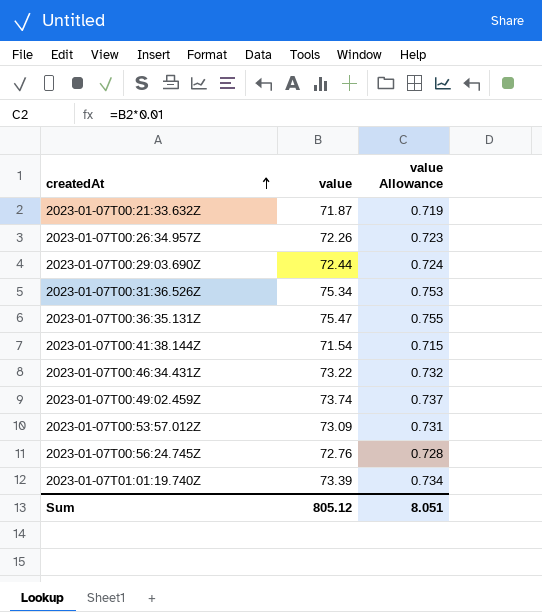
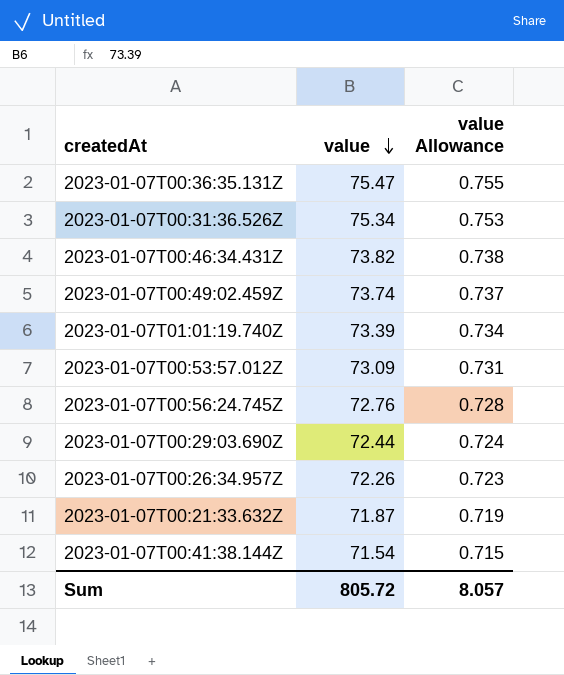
row order: createdAt ascending -> value descending
2023-01-07T00:46:34.431Z | value: 73.22 -> 73.82
2023-01-07T00:46:34.431Z | value Allowance: 0.732 -> 0.738
Sum | value: 805.12 -> 805.72
Sum | value Allowance: 8.051 -> 8.057

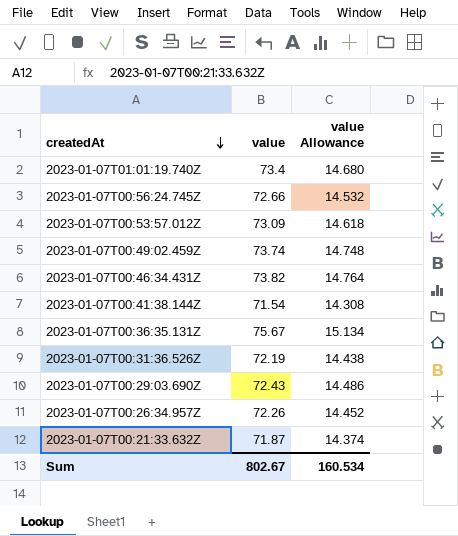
row order: value descending -> createdAt descending
column value Allowance | formula: [value] * 0.01 -> [value] * 0.2
2023-01-07T01:01:19.740Z | value: 73.39 -> 73.4
2023-01-07T00:56:24.745Z | value: 72.76 -> 72.66
2023-01-07T00:36:35.131Z | value: 75.47 -> 75.67
2023-01-07T00:31:36.526Z | value: 75.34 -> 72.19
2023-01-07T00:29:03.690Z | value: 72.44 -> 72.43
Sum | value: 805.72 -> 802.67
Sum | value Allowance: 8.057 -> 160.534

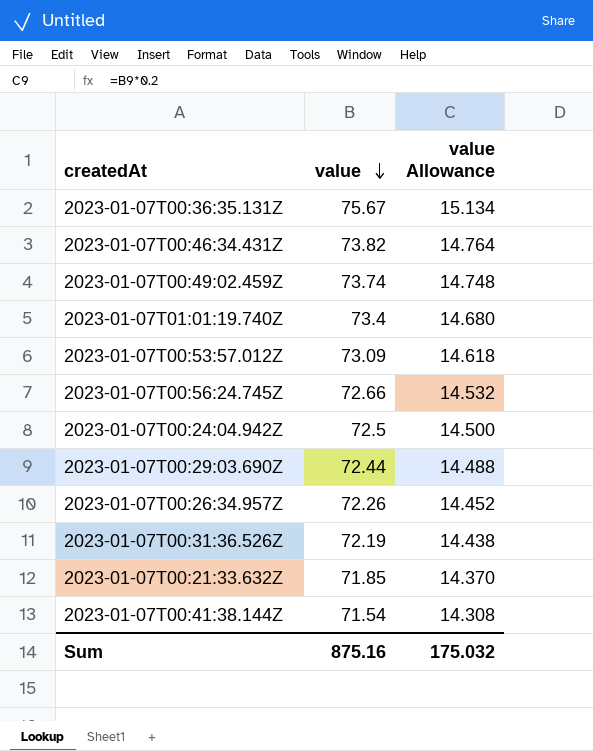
row order: createdAt descending -> value descending
row 2023-01-07T00:24:04.942Z: none -> 72.5 | 14.500
2023-01-07T00:29:03.690Z | value: 72.43 -> 72.44
2023-01-07T00:29:03.690Z | value Allowance: 14.486 -> 14.488
2023-01-07T00:21:33.632Z | value: 71.87 -> 71.85
2023-01-07T00:21:33.632Z | value Allowance: 14.374 -> 14.370
Sum | value: 802.67 -> 875.16
Sum | value Allowance: 160.534 -> 175.032

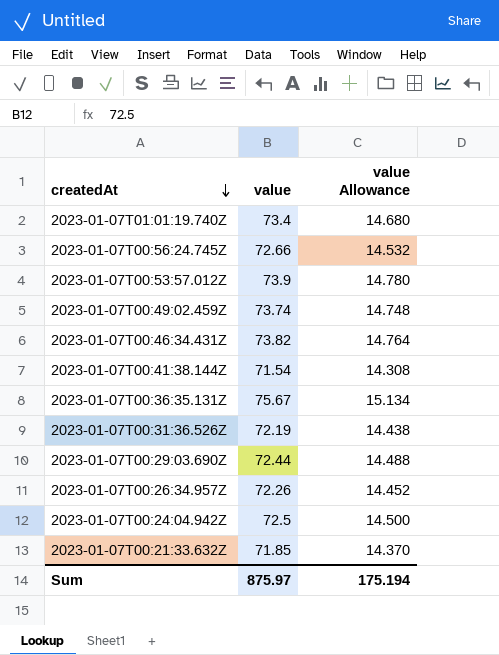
row order: value descending -> createdAt descending
2023-01-07T00:53:57.012Z | value: 73.09 -> 73.9
2023-01-07T00:53:57.012Z | value Allowance: 14.618 -> 14.780
Sum | value: 875.16 -> 875.97
Sum | value Allowance: 175.032 -> 175.194

